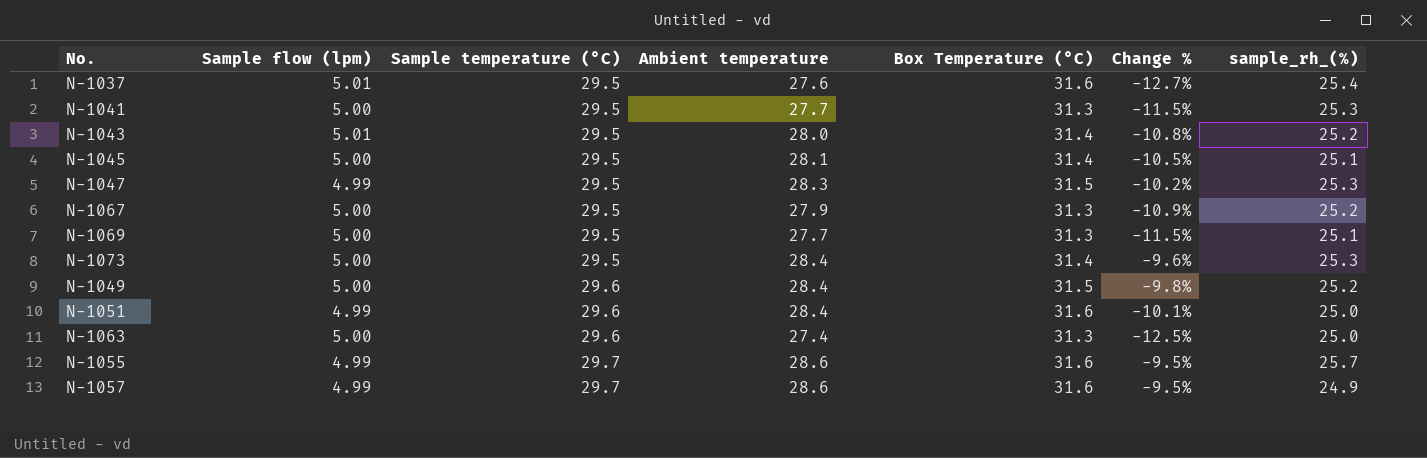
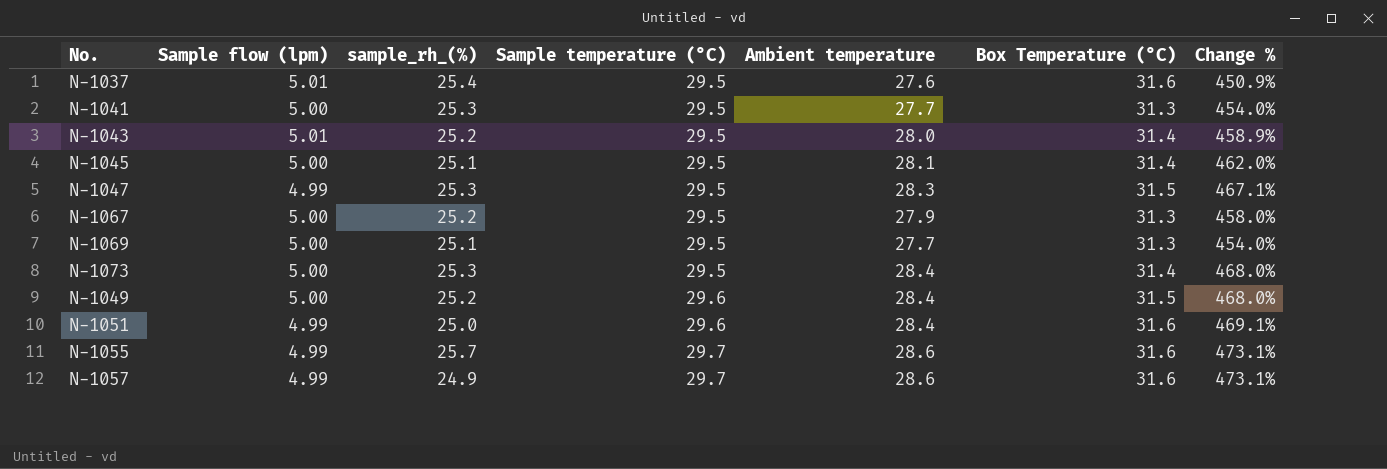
column sample_rh_(%) | position: 7 -> 3
column Change % | formula: ([Ambient temperature] - [Box Temperature (°C)]) / [Box Temperature (°C)] -> ([Ambient temperature] - [Sample flow (lpm)]) / [Sample flow (lpm)]
row N-1063: 5.00 | 29.6 | 27.4 | 31.3 | -12.5% | 25.0 -> none

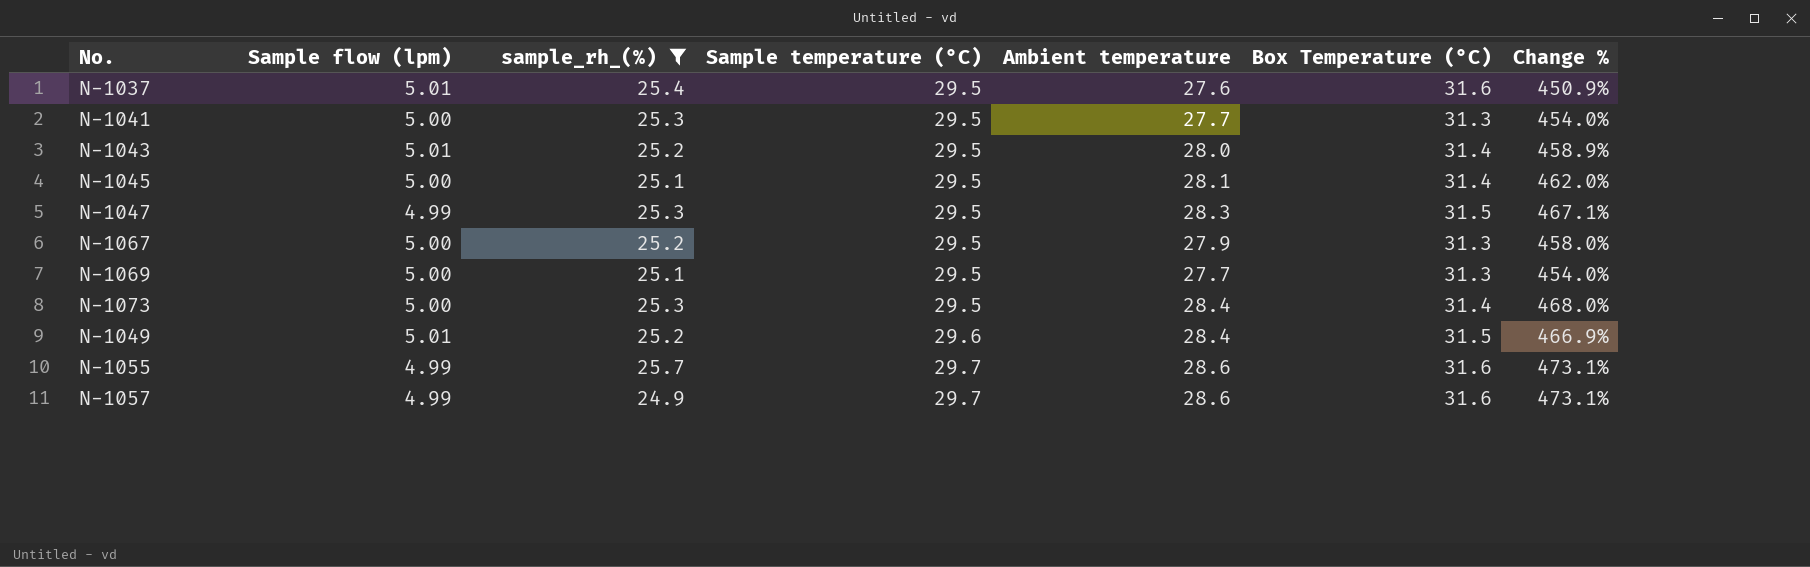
filter: none -> sample_rh_(%) != 25.0
N-1049 | Sample flow (lpm): 5.00 -> 5.01
N-1049 | Change %: 468.0% -> 466.9%

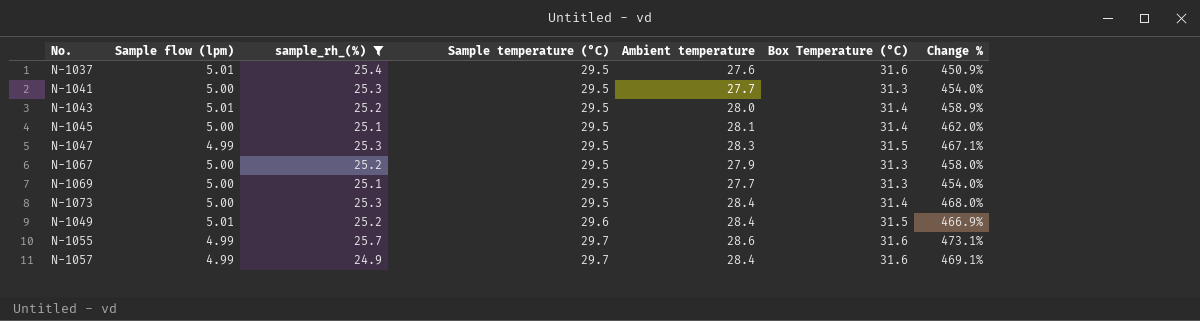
N-1057 | Ambient temperature: 28.6 -> 28.4
N-1057 | Change %: 473.1% -> 469.1%

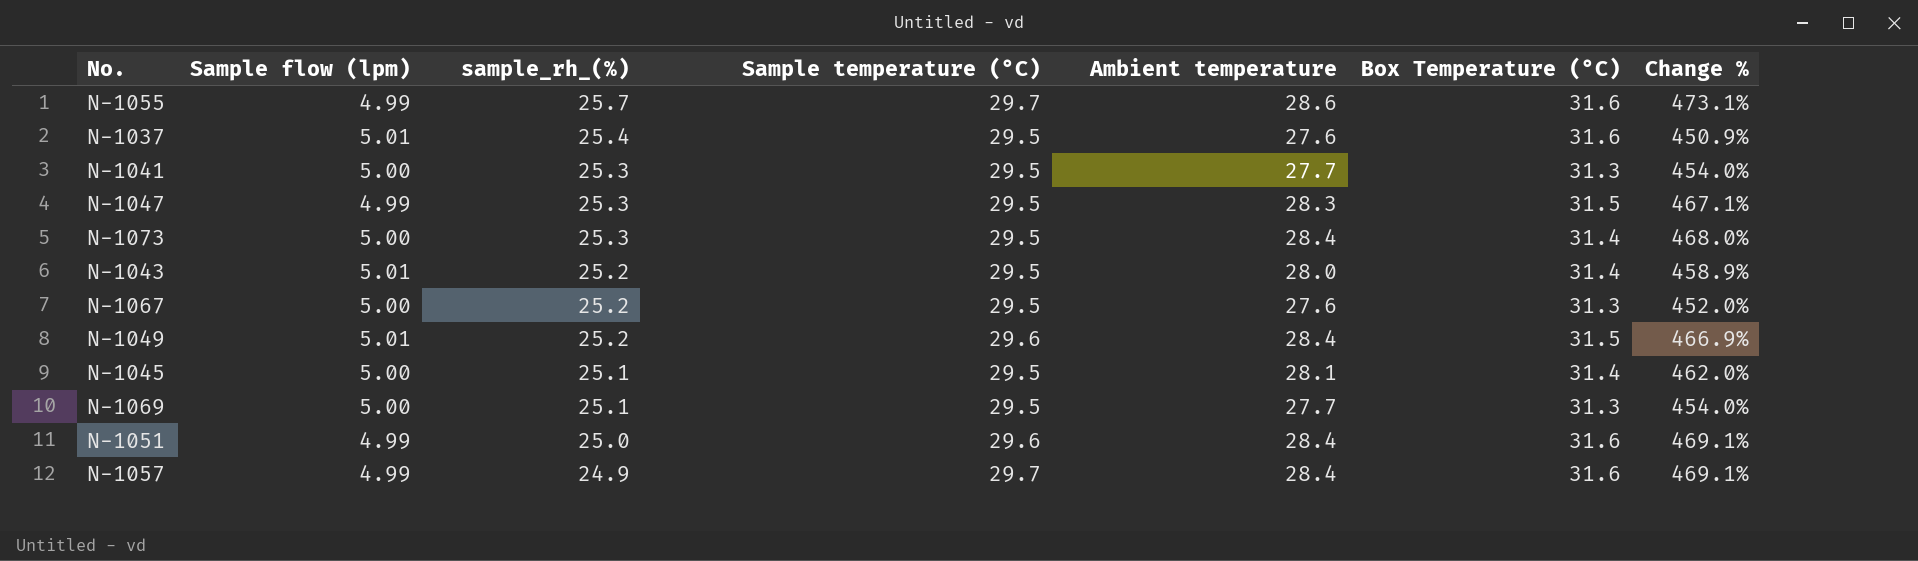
filter: sample_rh_(%) != 25.0 -> none
row order: Sample temperature (°C) ascending -> sample_rh_(%) descending
N-1067 | Ambient temperature: 27.9 -> 27.6
N-1067 | Change %: 458.0% -> 452.0%

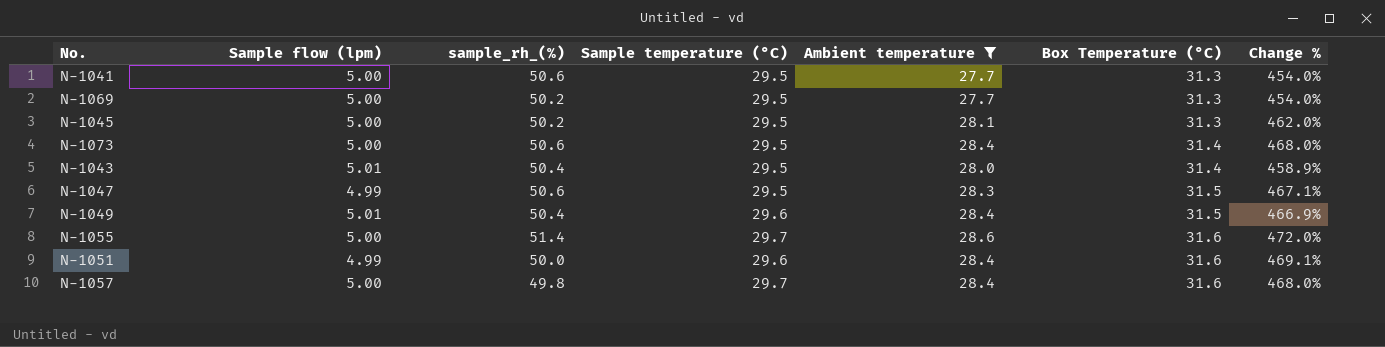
filter: none -> Ambient temperature != 27.6
row order: sample_rh_(%) descending -> Box Temperature (°C) ascending
N-1041 | sample_rh_(%): 25.3 -> 50.6
N-1069 | sample_rh_(%): 25.1 -> 50.2
N-1045 | sample_rh_(%): 25.1 -> 50.2
N-1045 | Box Temperature (°C): 31.4 -> 31.3
N-1073 | sample_rh_(%): 25.3 -> 50.6
N-1043 | sample_rh_(%): 25.2 -> 50.4
N-1047 | sample_rh_(%): 25.3 -> 50.6
N-1049 | sample_rh_(%): 25.2 -> 50.4
N-1055 | Sample flow (lpm): 4.99 -> 5.00
N-1055 | sample_rh_(%): 25.7 -> 51.4
N-1055 | Change %: 473.1% -> 472.0%
N-1051 | sample_rh_(%): 25.0 -> 50.0
N-1057 | Sample flow (lpm): 4.99 -> 5.00
N-1057 | sample_rh_(%): 24.9 -> 49.8
N-1057 | Change %: 469.1% -> 468.0%

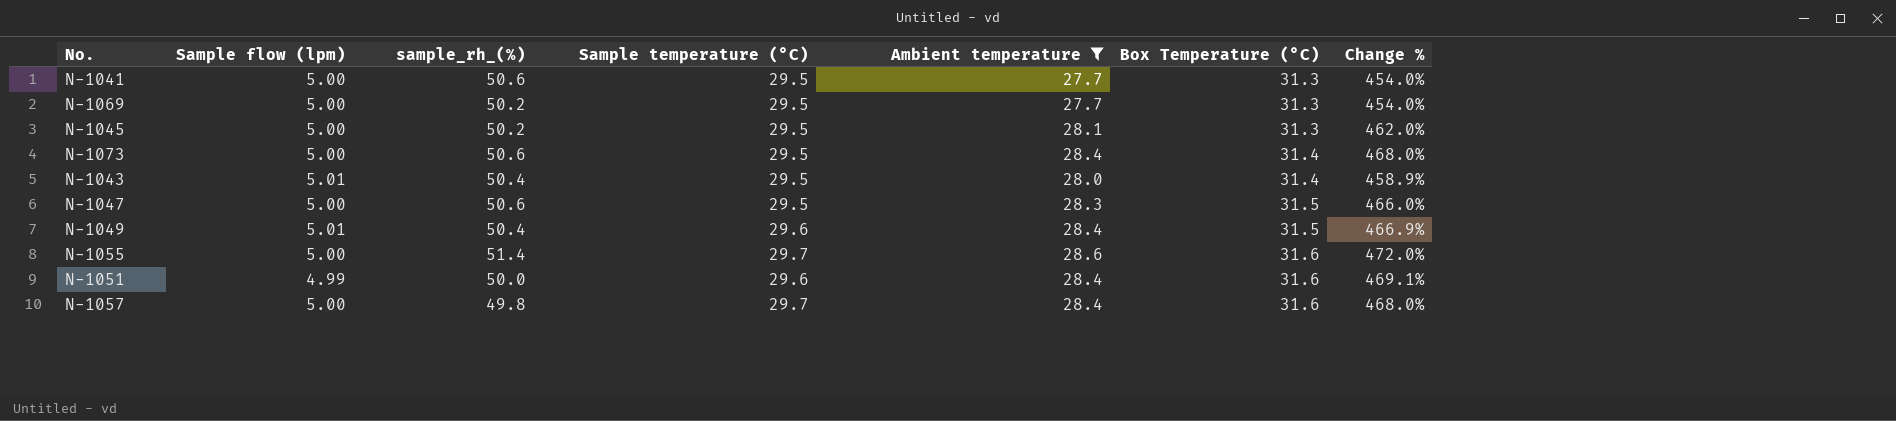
N-1047 | Sample flow (lpm): 4.99 -> 5.00
N-1047 | Change %: 467.1% -> 466.0%

